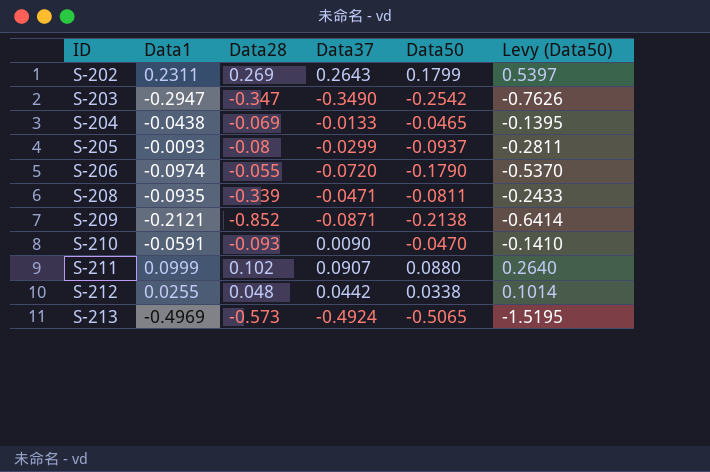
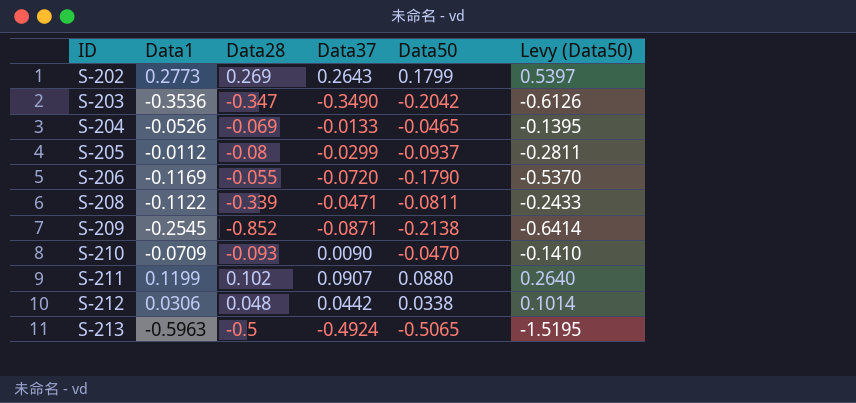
S-202 | Data1: 0.2311 -> 0.2773
S-203 | Data1: -0.2947 -> -0.3536
S-203 | Data50: -0.2542 -> -0.2042
S-203 | Levy (Data50): -0.7626 -> -0.6126
S-204 | Data1: -0.0438 -> -0.0526
S-205 | Data1: -0.0093 -> -0.0112
S-206 | Data1: -0.0974 -> -0.1169
S-208 | Data1: -0.0935 -> -0.1122
S-209 | Data1: -0.2121 -> -0.2545
S-210 | Data1: -0.0591 -> -0.0709
S-211 | Data1: 0.0999 -> 0.1199
S-212 | Data1: 0.0255 -> 0.0306
S-213 | Data1: -0.4969 -> -0.5963
S-213 | Data28: -0.573 -> -0.5

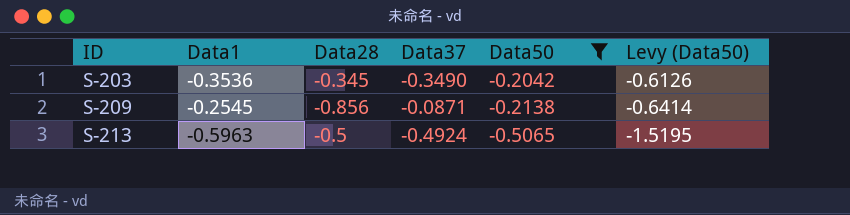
filter: none -> Data50 <= -0.2042
S-203 | Data28: -0.347 -> -0.345
S-209 | Data28: -0.852 -> -0.856

